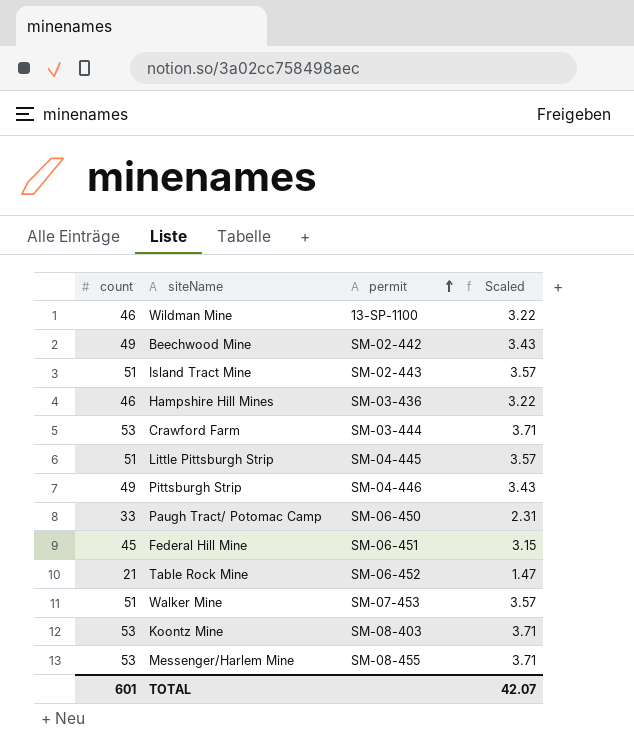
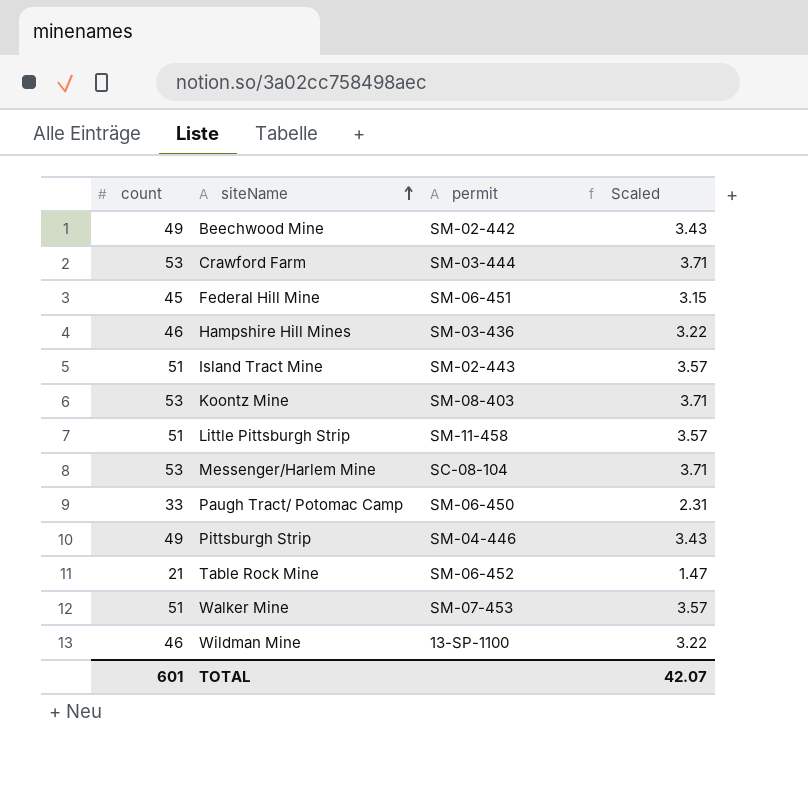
row order: permit ascending -> siteName ascending
Little Pittsburgh Strip | permit: SM-04-445 -> SM-11-458
Messenger/Harlem Mine | permit: SM-08-455 -> SC-08-104

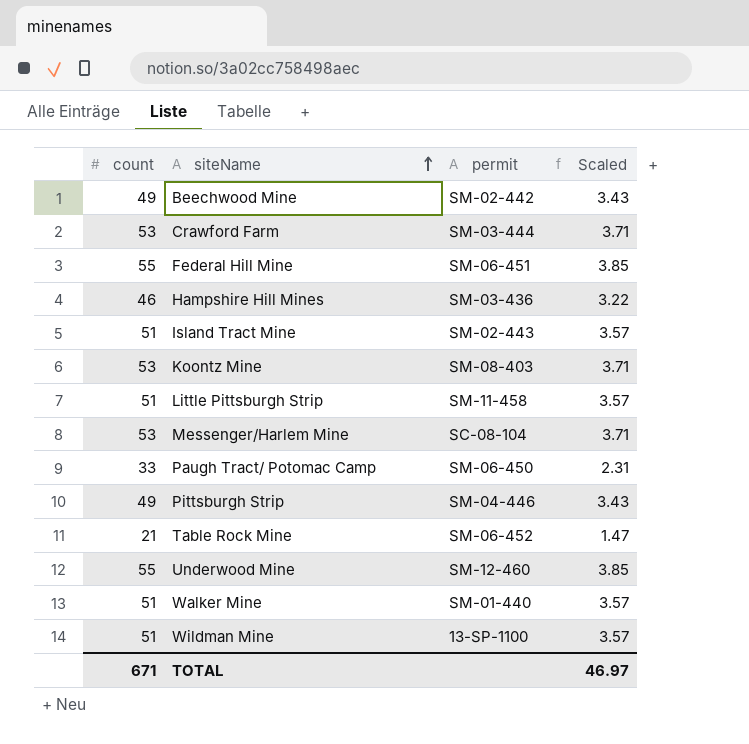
Federal Hill Mine | count: 45 -> 55
Federal Hill Mine | Scaled: 3.15 -> 3.85
row Underwood Mine: none -> 55 | SM-12-460 | 3.85
Walker Mine | permit: SM-07-453 -> SM-01-440
Wildman Mine | count: 46 -> 51
Wildman Mine | Scaled: 3.22 -> 3.57
TOTAL | count: 601 -> 671
TOTAL | Scaled: 42.07 -> 46.97

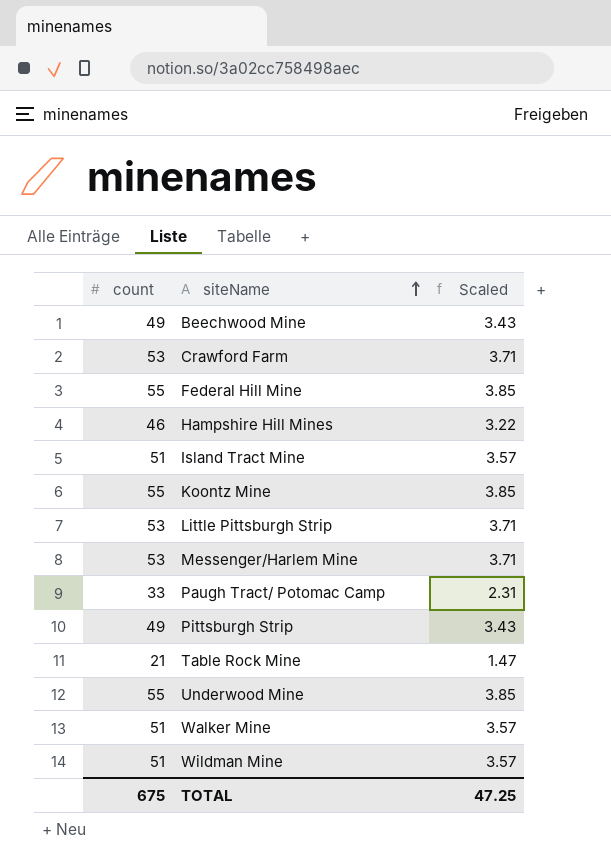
column permit | position: 3 -> none
Koontz Mine | count: 53 -> 55
Koontz Mine | Scaled: 3.71 -> 3.85
Little Pittsburgh Strip | count: 51 -> 53
Little Pittsburgh Strip | Scaled: 3.57 -> 3.71
TOTAL | count: 671 -> 675
TOTAL | Scaled: 46.97 -> 47.25

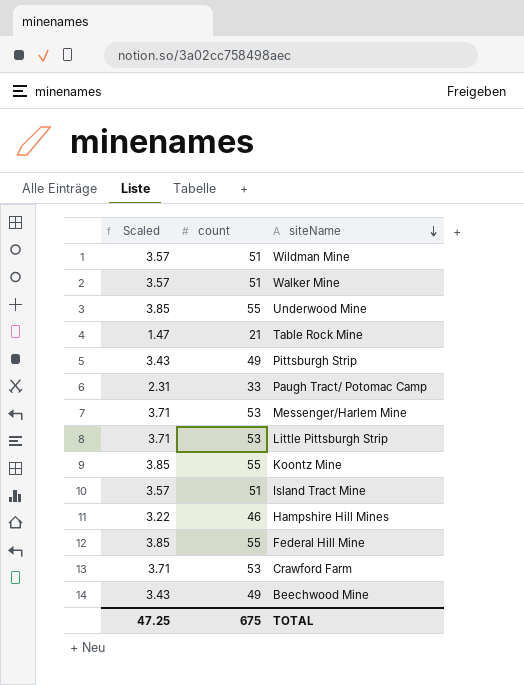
row order: siteName ascending -> siteName descending
column Scaled | position: 3 -> 1

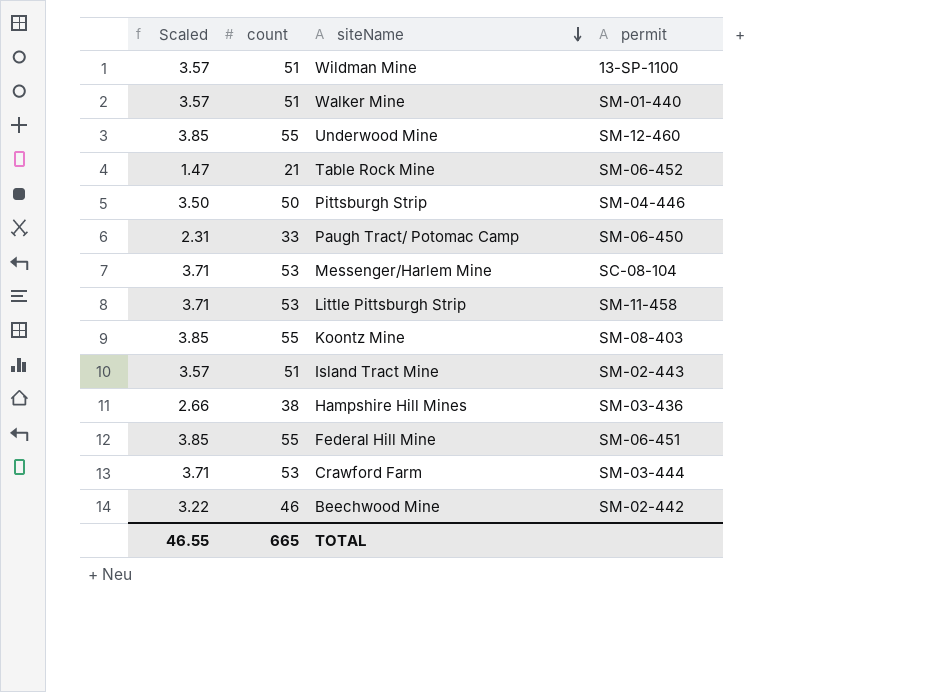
column permit | position: none -> 4
Pittsburgh Strip | Scaled: 3.43 -> 3.50
Pittsburgh Strip | count: 49 -> 50
Hampshire Hill Mines | Scaled: 3.22 -> 2.66
Hampshire Hill Mines | count: 46 -> 38
Beechwood Mine | Scaled: 3.43 -> 3.22
Beechwood Mine | count: 49 -> 46
TOTAL | Scaled: 47.25 -> 46.55
TOTAL | count: 675 -> 665

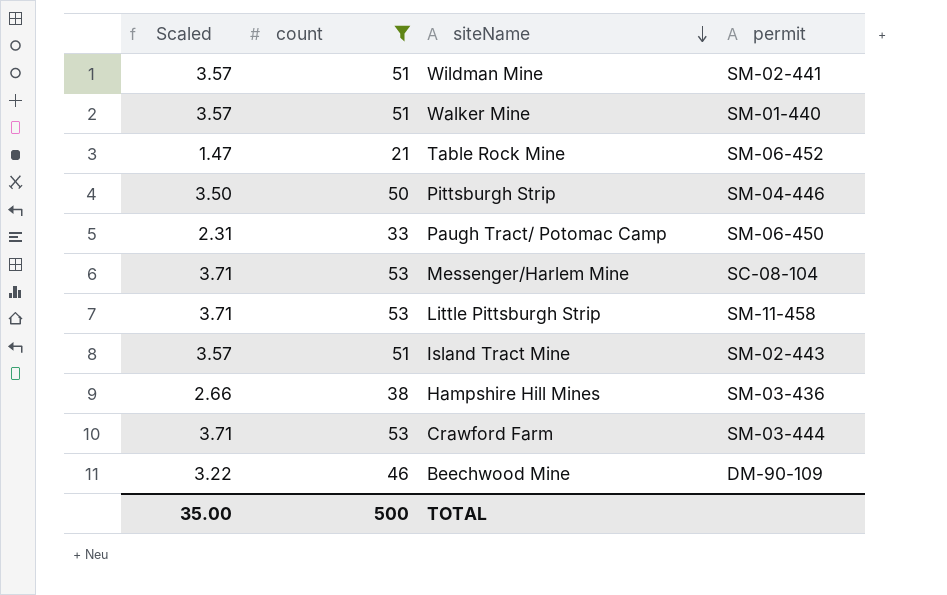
filter: none -> count != 55
Wildman Mine | permit: 13-SP-1100 -> SM-02-441
Beechwood Mine | permit: SM-02-442 -> DM-90-109
TOTAL | Scaled: 46.55 -> 35.00
TOTAL | count: 665 -> 500

